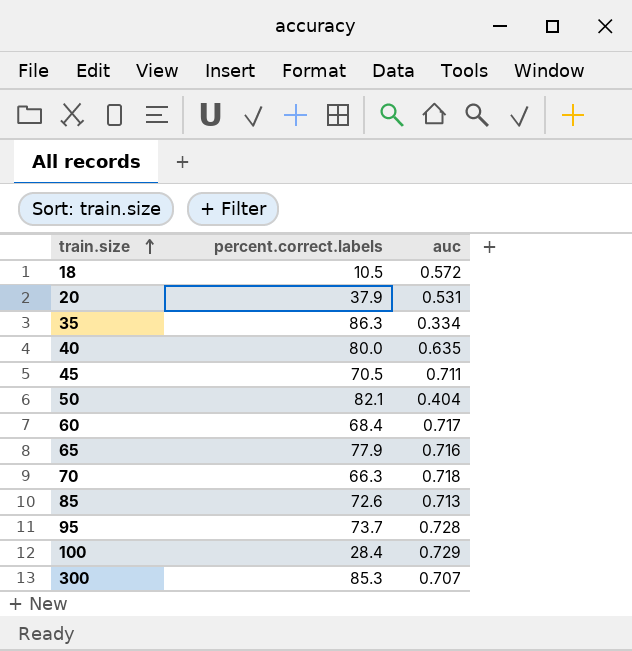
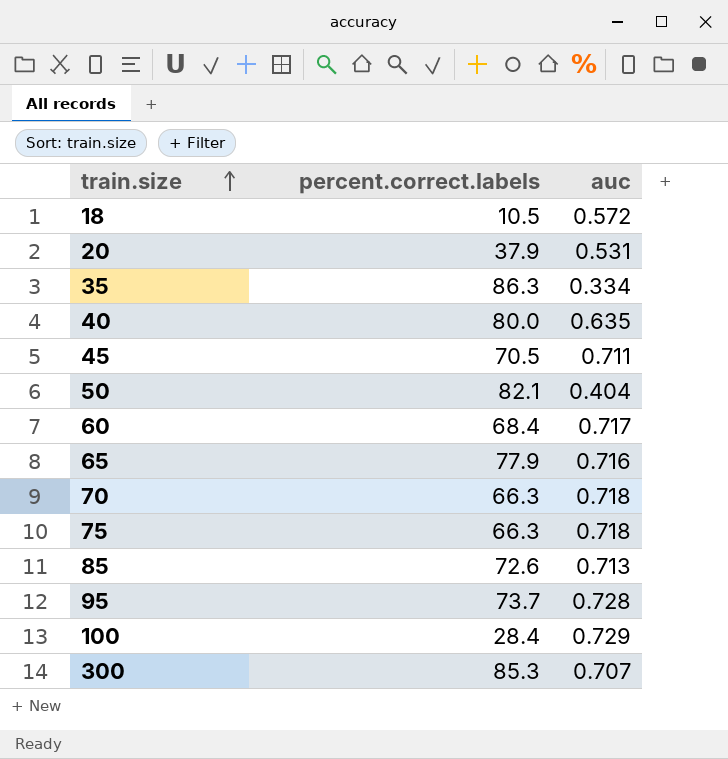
row 75: none -> 66.3 | 0.718

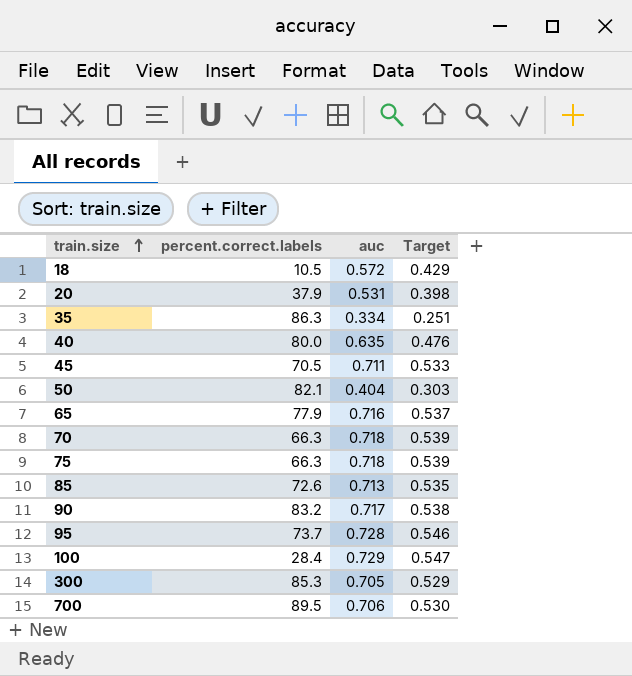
column Target | formula: none -> [auc] * 0.75
row 60: 68.4 | 0.717 -> none
row 90: none -> 83.2 | 0.717 | 0.538
300 | auc: 0.707 -> 0.705
row 700: none -> 89.5 | 0.706 | 0.530

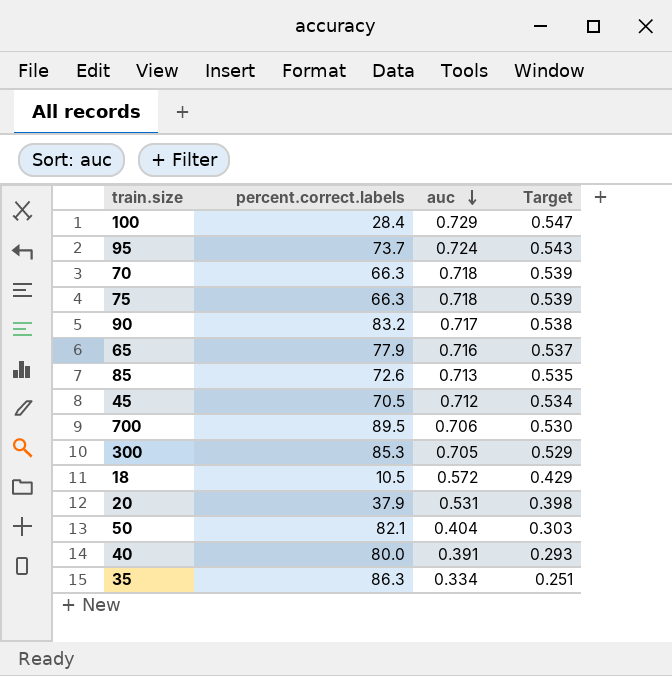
row order: train.size ascending -> auc descending
95 | auc: 0.728 -> 0.724
95 | Target: 0.546 -> 0.543
45 | auc: 0.711 -> 0.712
45 | Target: 0.533 -> 0.534
40 | auc: 0.635 -> 0.391
40 | Target: 0.476 -> 0.293

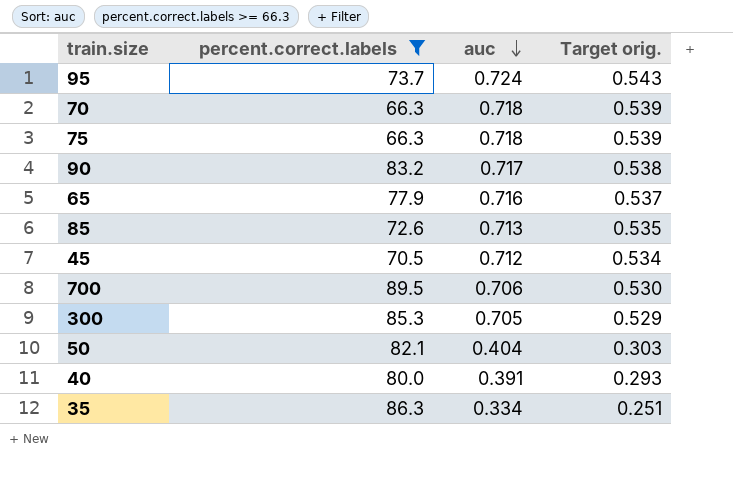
filter: none -> percent.correct.labels >= 66.3
column name: Target -> Target orig.

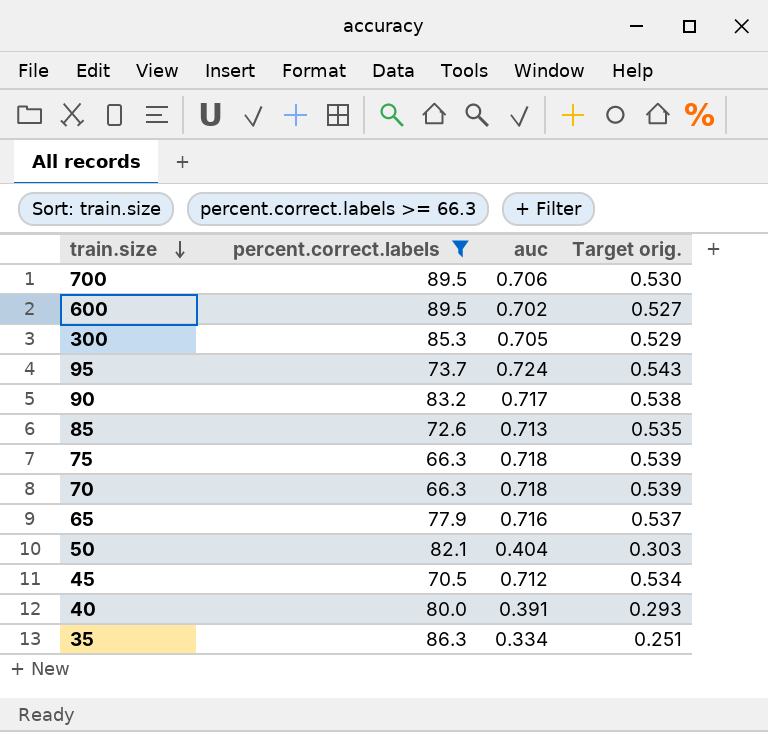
row order: auc descending -> train.size descending
row 600: none -> 89.5 | 0.702 | 0.527

